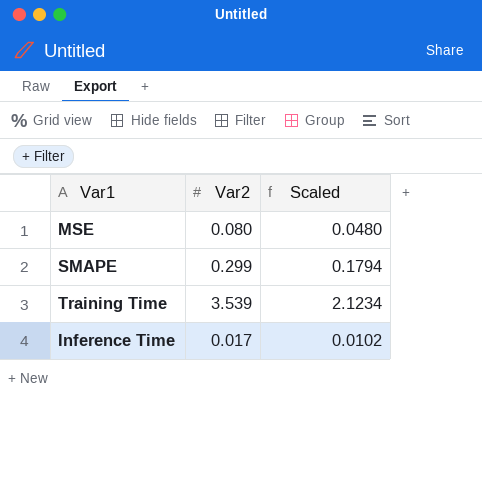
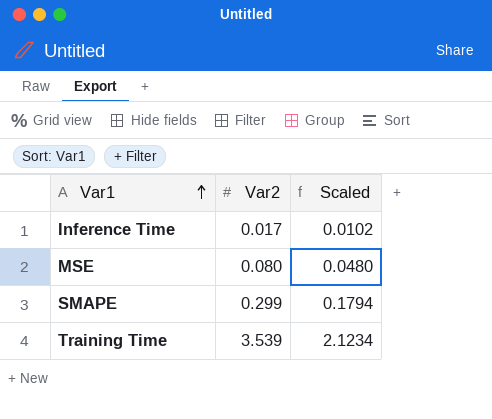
row order: none -> Var1 ascending

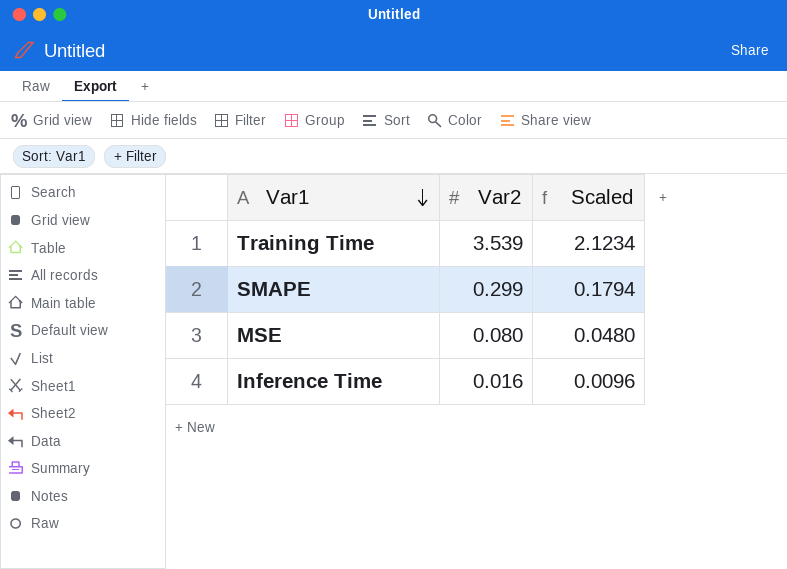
row order: Var1 ascending -> Var1 descending
Inference Time | Var2: 0.017 -> 0.016
Inference Time | Scaled: 0.0102 -> 0.0096

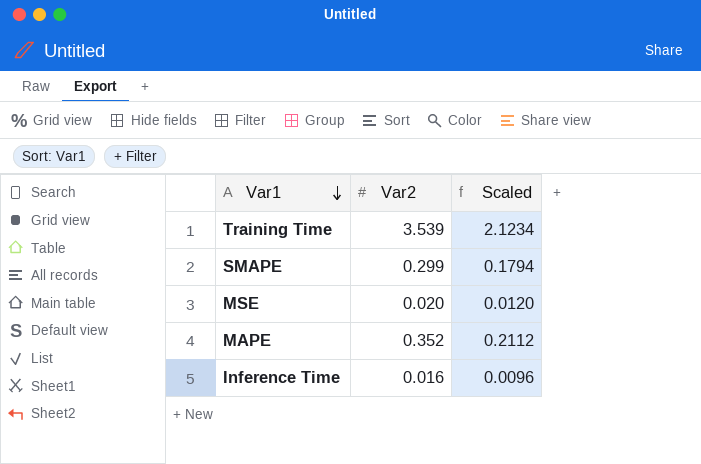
MSE | Var2: 0.080 -> 0.020
MSE | Scaled: 0.0480 -> 0.0120
row MAPE: none -> 0.352 | 0.2112

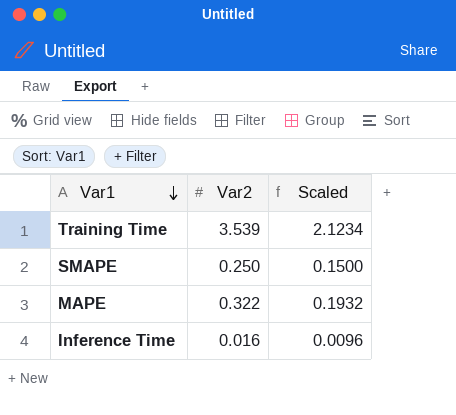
row MSE: 0.020 | 0.0120 -> none
SMAPE | Var2: 0.299 -> 0.250
SMAPE | Scaled: 0.1794 -> 0.1500
MAPE | Var2: 0.352 -> 0.322
MAPE | Scaled: 0.2112 -> 0.1932

